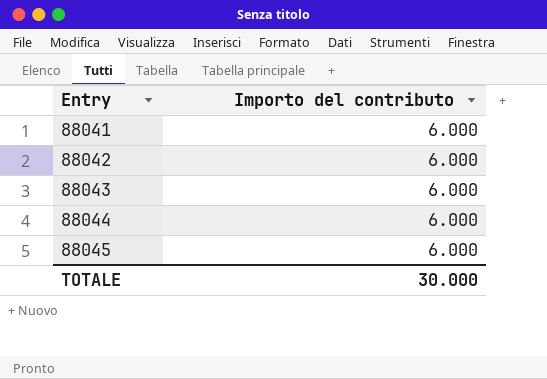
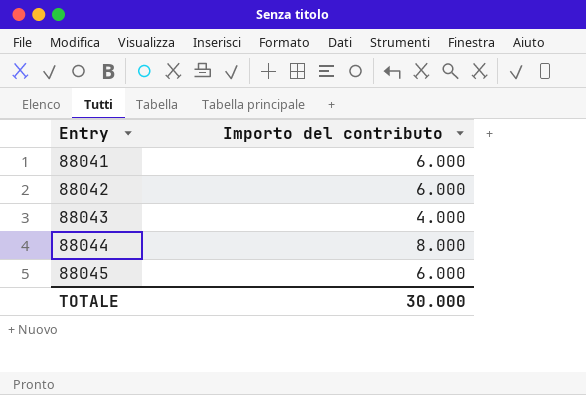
88043 | Importo del contributo: 6.000 -> 4.000
88044 | Importo del contributo: 6.000 -> 8.000

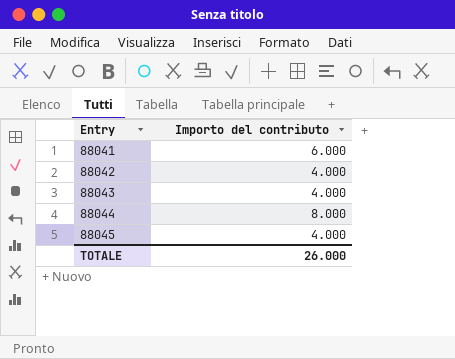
88042 | Importo del contributo: 6.000 -> 4.000
88045 | Importo del contributo: 6.000 -> 4.000
TOTALE | Importo del contributo: 30.000 -> 26.000

